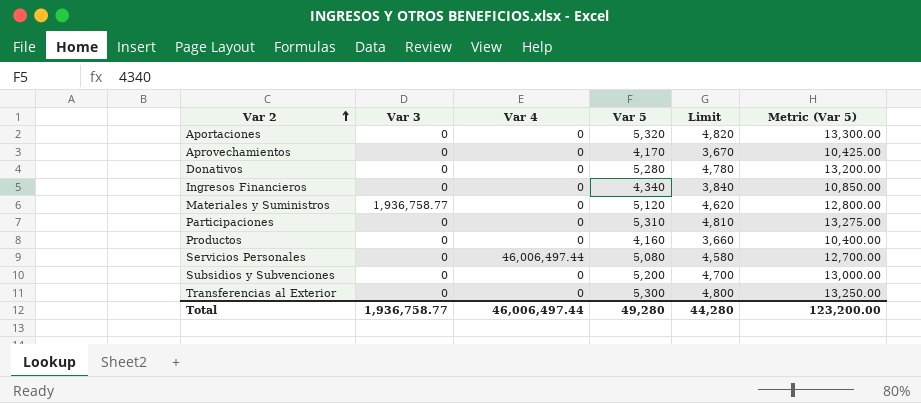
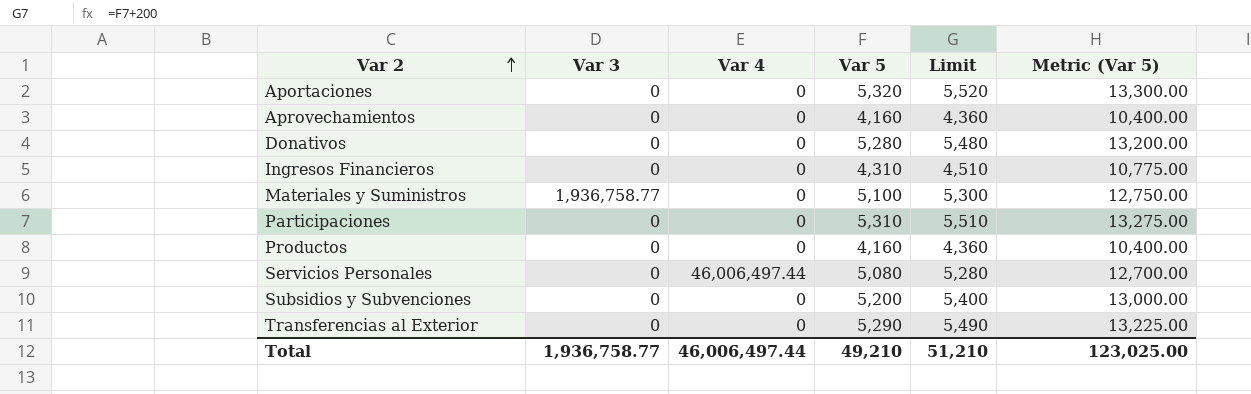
column Limit | formula: [Var 5] - 500 -> [Var 5] + 200
Aprovechamientos | Var 5: 4,170 -> 4,160
Aprovechamientos | Metric (Var 5): 10,425.00 -> 10,400.00
Ingresos Financieros | Var 5: 4,340 -> 4,310
Ingresos Financieros | Metric (Var 5): 10,850.00 -> 10,775.00
Materiales y Suministros | Var 5: 5,120 -> 5,100
Materiales y Suministros | Metric (Var 5): 12,800.00 -> 12,750.00
Transferencias al Exterior | Var 5: 5,300 -> 5,290
Transferencias al Exterior | Metric (Var 5): 13,250.00 -> 13,225.00
Total | Var 5: 49,280 -> 49,210
Total | Limit: 44,280 -> 51,210
Total | Metric (Var 5): 123,200.00 -> 123,025.00

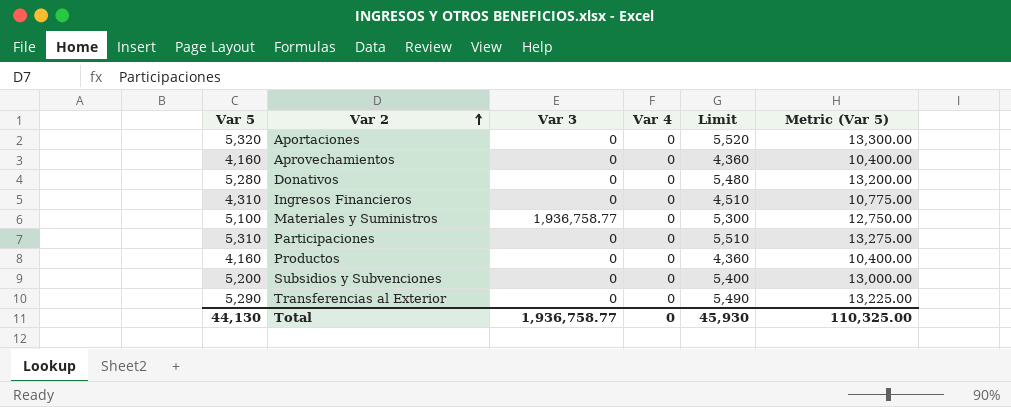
column Var 5 | position: 4 -> 1
row Servicios Personales: 0 | 46,006,497.44 | 5,080 | 5,280 | 12,700.00 -> none
Total | Var 5: 49,210 -> 44,130
Total | Var 4: 46,006,497.44 -> 0
Total | Limit: 51,210 -> 45,930
Total | Metric (Var 5): 123,025.00 -> 110,325.00

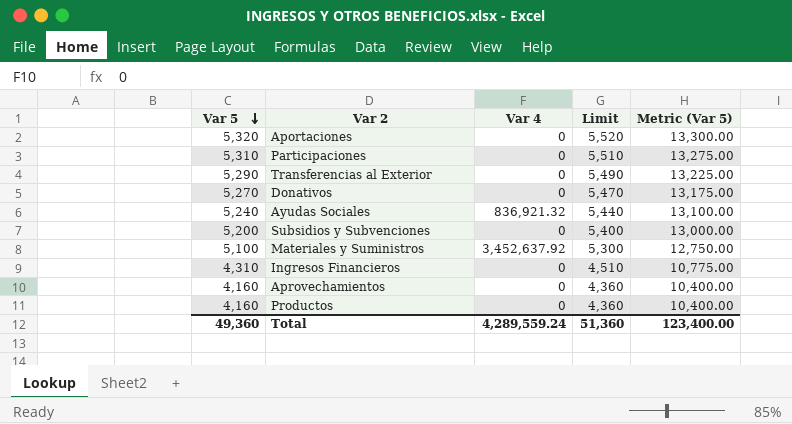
row order: Var 2 ascending -> Var 5 descending
column Var 3 | position: 3 -> none
Donativos | Var 5: 5,280 -> 5,270
Donativos | Limit: 5,480 -> 5,470
Donativos | Metric (Var 5): 13,200.00 -> 13,175.00
row Ayudas Sociales: none -> 5,240 | 836,921.32 | 5,440 | 13,100.00
Materiales y Suministros | Var 4: 0 -> 3,452,637.92
Total | Var 5: 44,130 -> 49,360
Total | Var 4: 0 -> 4,289,559.24
Total | Limit: 45,930 -> 51,360
Total | Metric (Var 5): 110,325.00 -> 123,400.00

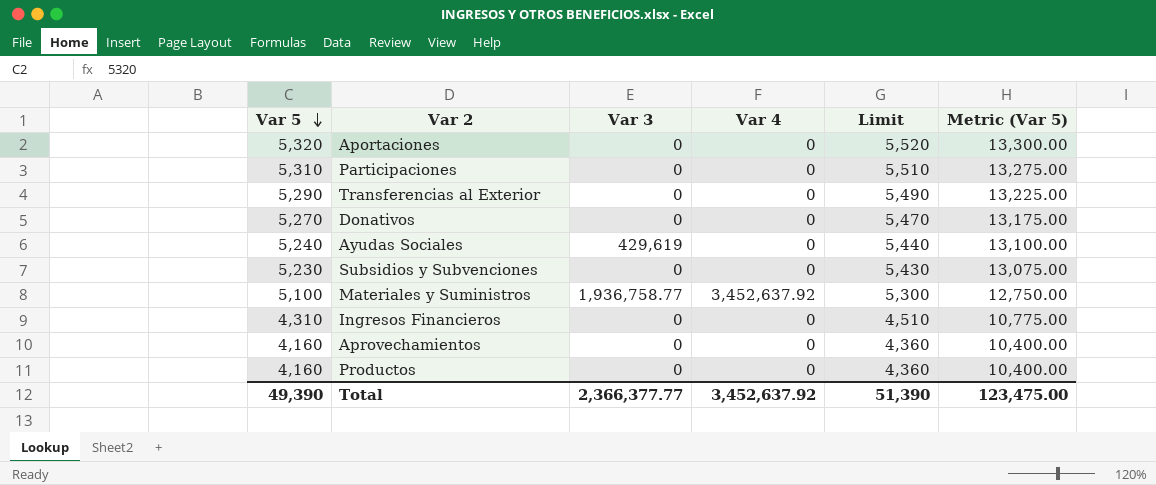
column Var 3 | position: none -> 3
Ayudas Sociales | Var 4: 836,921.32 -> 0
Subsidios y Subvenciones | Var 5: 5,200 -> 5,230
Subsidios y Subvenciones | Limit: 5,400 -> 5,430
Subsidios y Subvenciones | Metric (Var 5): 13,000.00 -> 13,075.00
Total | Var 5: 49,360 -> 49,390
Total | Var 4: 4,289,559.24 -> 3,452,637.92
Total | Limit: 51,360 -> 51,390
Total | Metric (Var 5): 123,400.00 -> 123,475.00

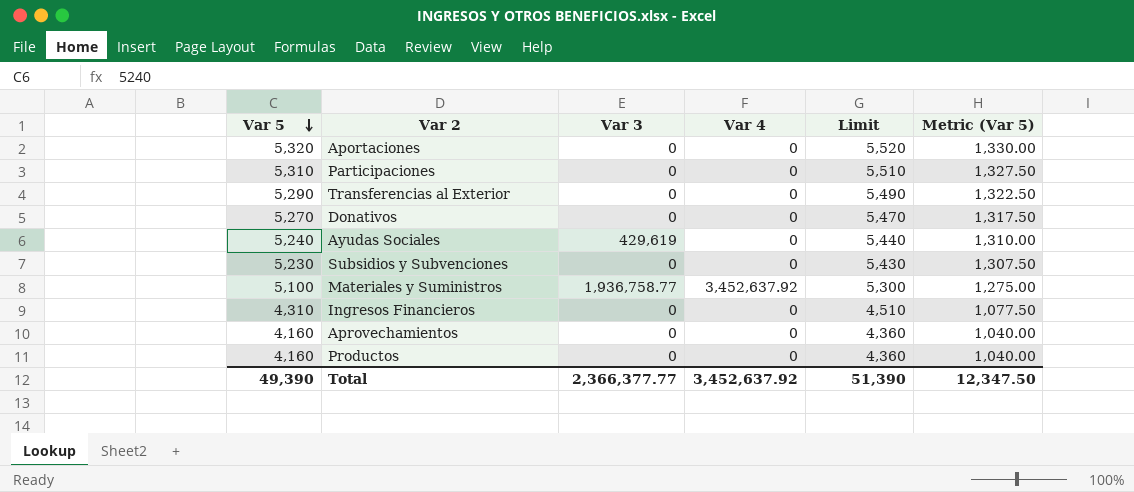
column Metric (Var 5) | formula: [Var 5] * 2.5 -> [Var 5] * 0.25
Total | Metric (Var 5): 123,475.00 -> 12,347.50

